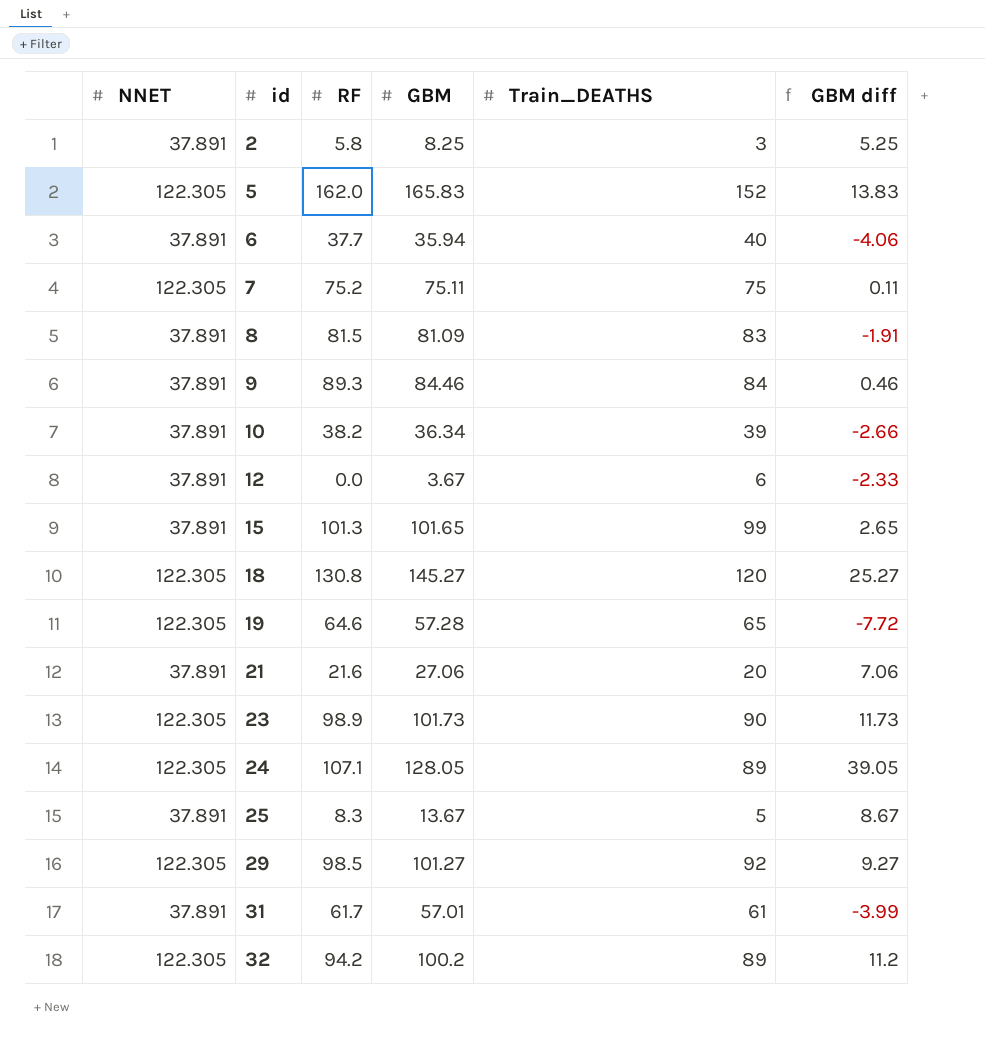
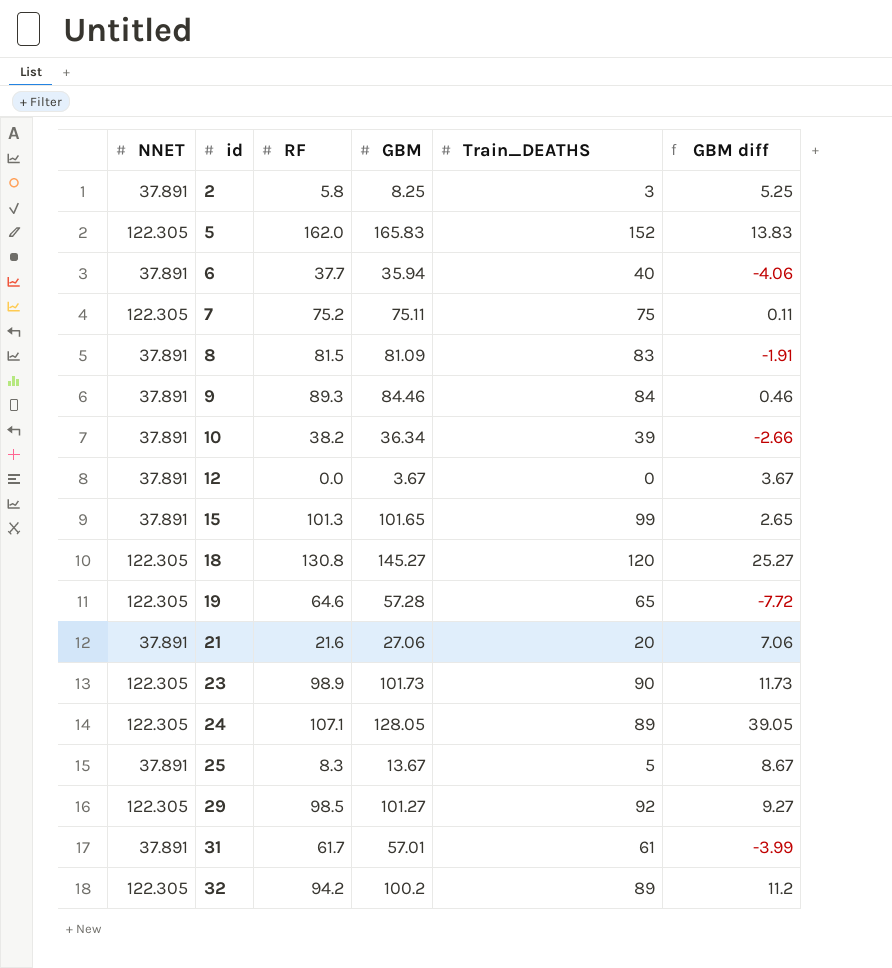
12 | Train_DEATHS: 6 -> 0
12 | GBM diff: -2.33 -> 3.67

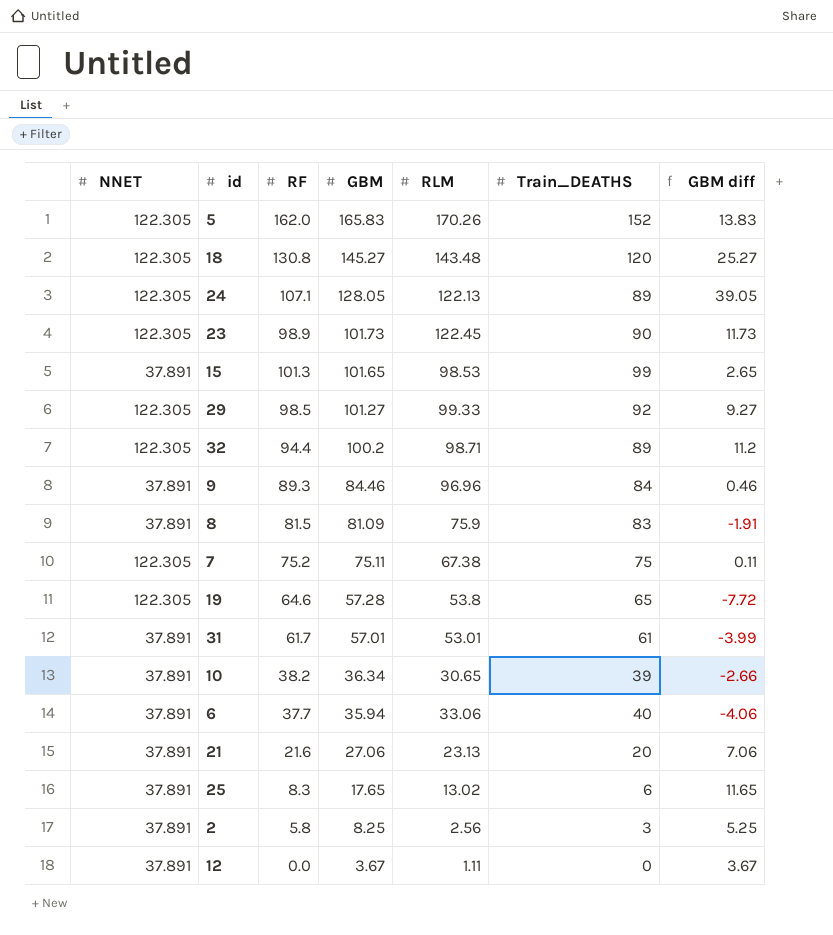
row order: id ascending -> GBM descending
column RLM | position: none -> 5
32 | RF: 94.2 -> 94.4
25 | GBM: 13.67 -> 17.65
25 | Train_DEATHS: 5 -> 6
25 | GBM diff: 8.67 -> 11.65

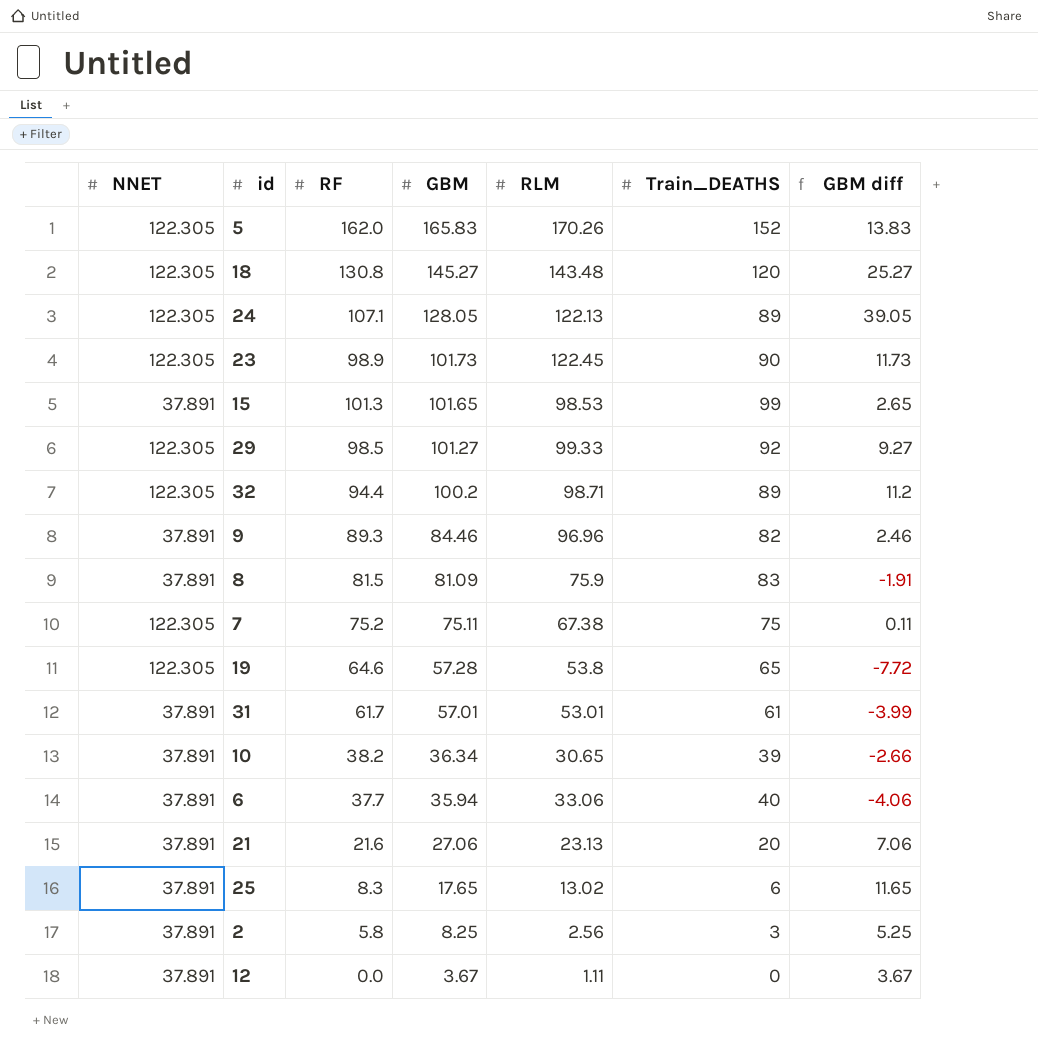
9 | Train_DEATHS: 84 -> 82
9 | GBM diff: 0.46 -> 2.46

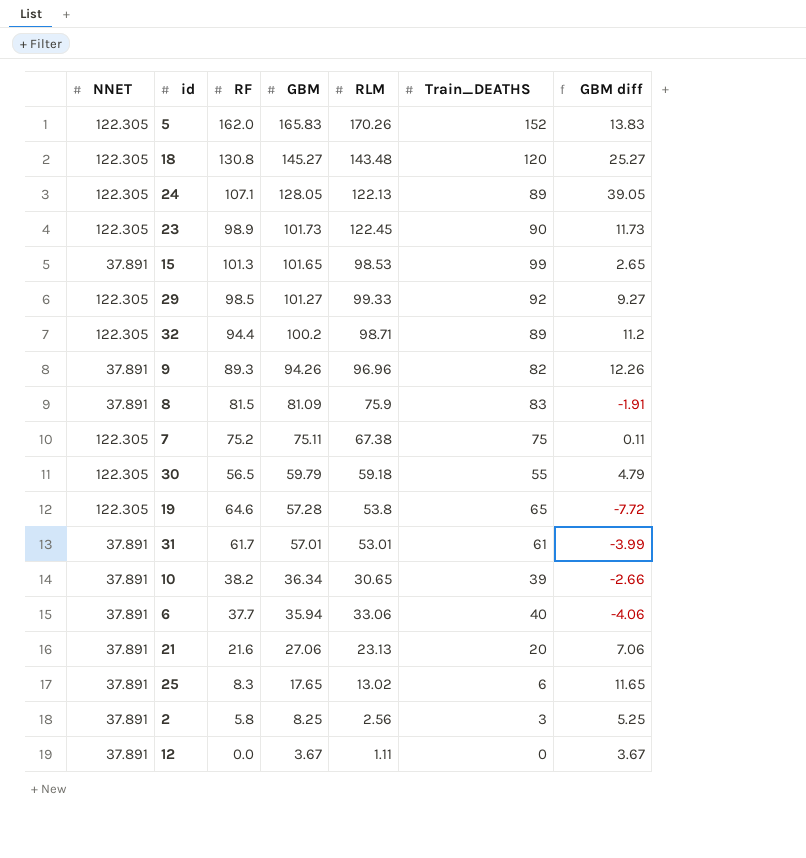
9 | GBM: 84.46 -> 94.26
9 | GBM diff: 2.46 -> 12.26
row 30: none -> 122.305 | 56.5 | 59.79 | 59.18 | 55 | 4.79

